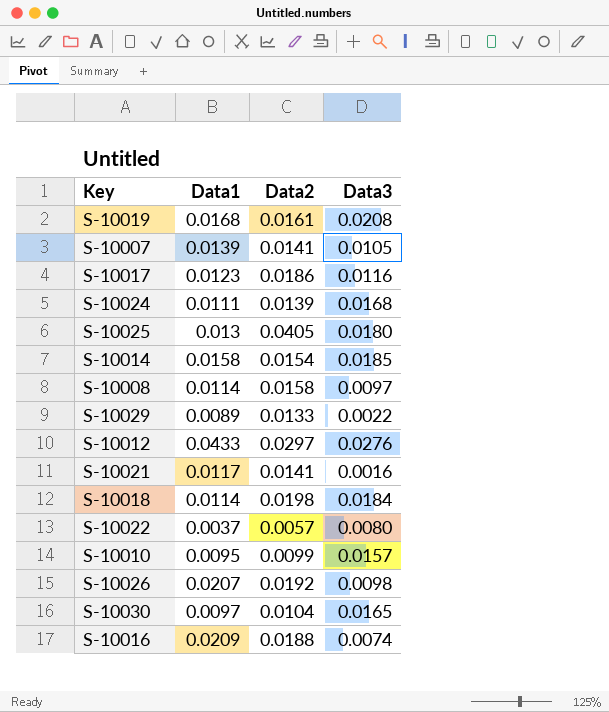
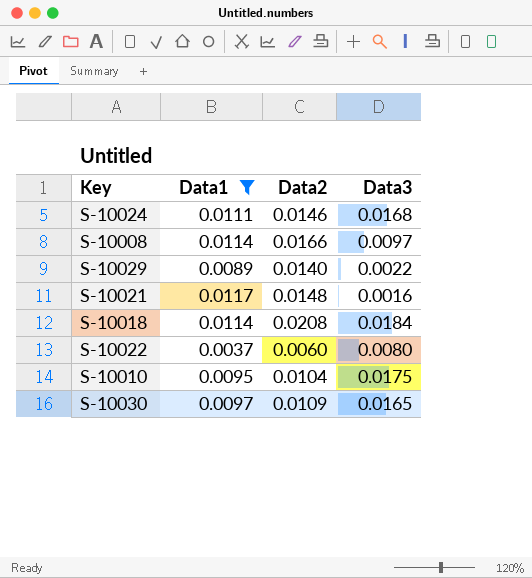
filter: none -> Data1 <= 0.0117
S-10024 | Data2: 0.0139 -> 0.0146
S-10008 | Data2: 0.0158 -> 0.0166
S-10029 | Data2: 0.0133 -> 0.0140
S-10021 | Data2: 0.0141 -> 0.0148
S-10018 | Data2: 0.0198 -> 0.0208
S-10022 | Data2: 0.0057 -> 0.0060
S-10010 | Data2: 0.0099 -> 0.0104
S-10010 | Data3: 0.0157 -> 0.0175
S-10030 | Data2: 0.0104 -> 0.0109

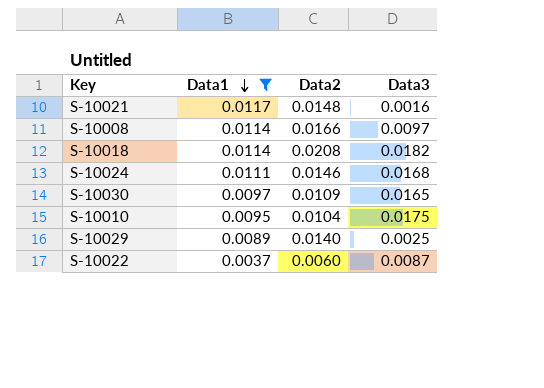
row order: none -> Data1 descending
S-10018 | Data3: 0.0184 -> 0.0182
S-10029 | Data3: 0.0022 -> 0.0025
S-10022 | Data3: 0.0080 -> 0.0087

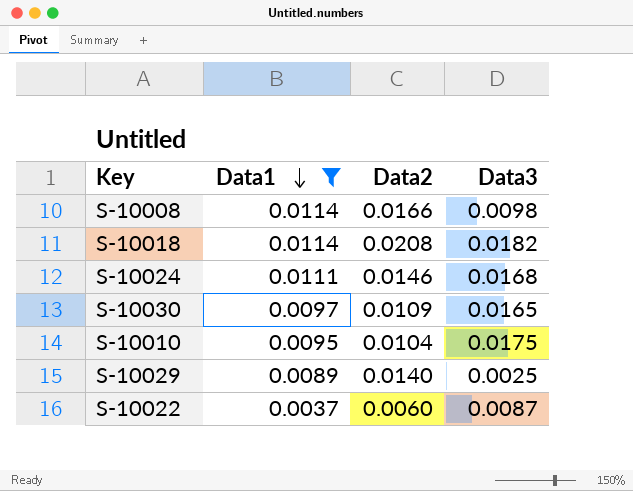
row S-10021: 0.0117 | 0.0148 | 0.0016 -> none
S-10008 | Data3: 0.0097 -> 0.0098

